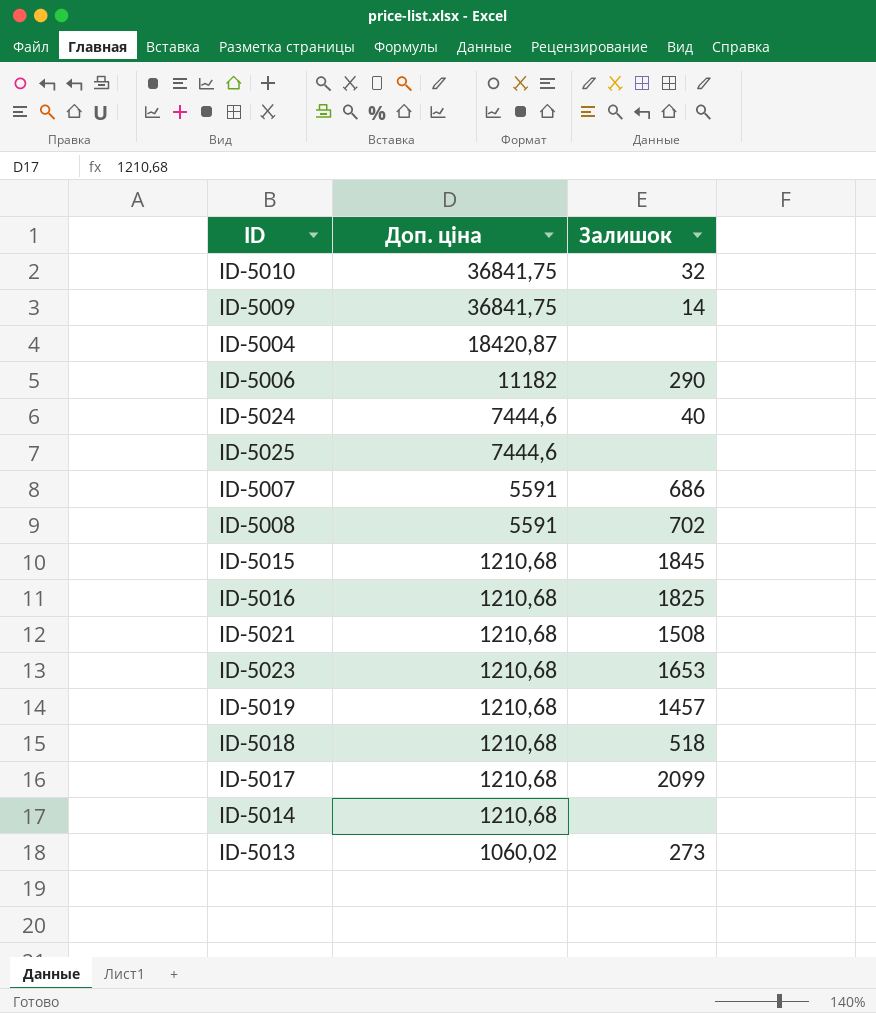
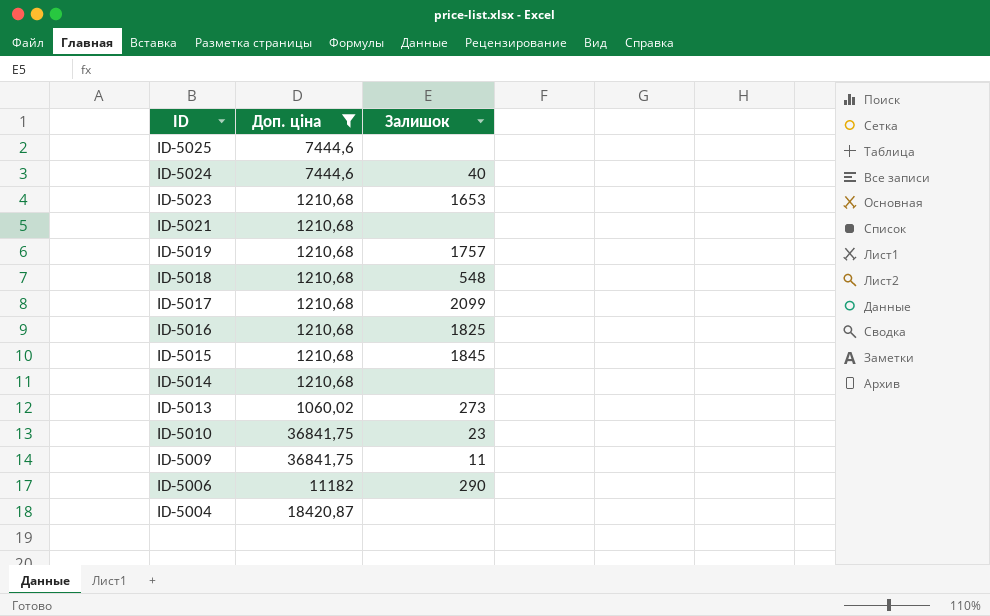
filter: none -> Доп. ціна != 5591
row order: Доп. ціна descending -> ID descending
ID-5021 | Залишок: 1508 -> none
ID-5019 | Залишок: 1457 -> 1757
ID-5018 | Залишок: 518 -> 548
ID-5010 | Залишок: 32 -> 23
ID-5009 | Залишок: 14 -> 11

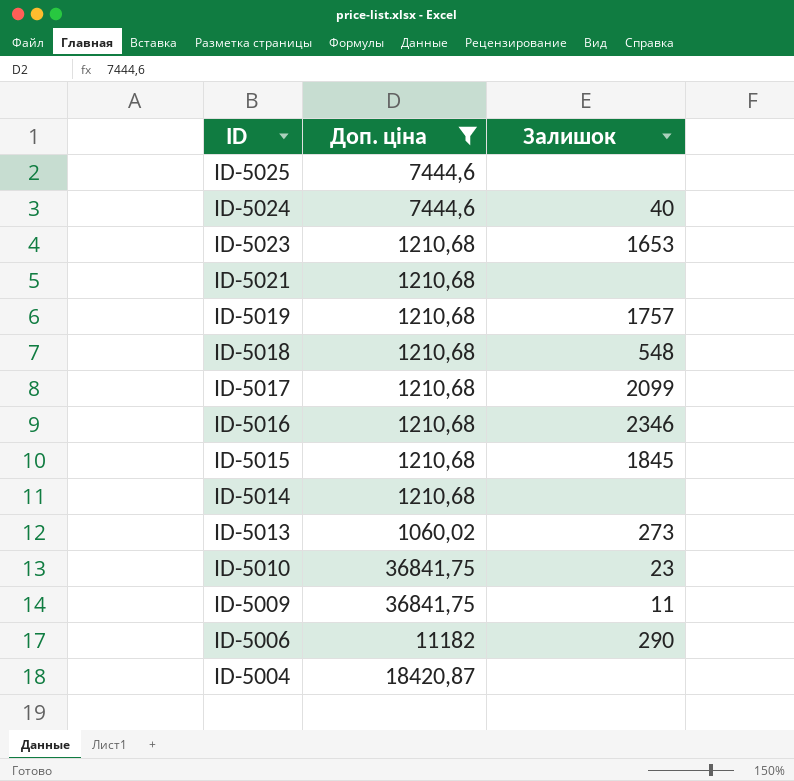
ID-5016 | Залишок: 1825 -> 2346

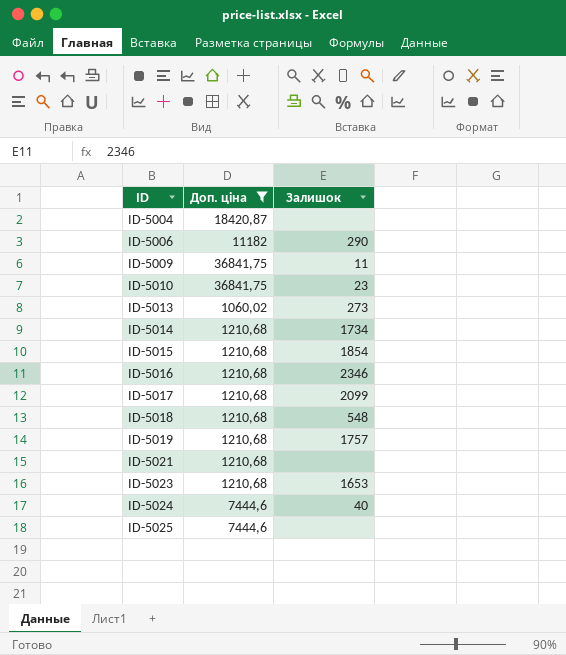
row order: ID descending -> ID ascending
ID-5014 | Залишок: none -> 1734
ID-5015 | Залишок: 1845 -> 1854

